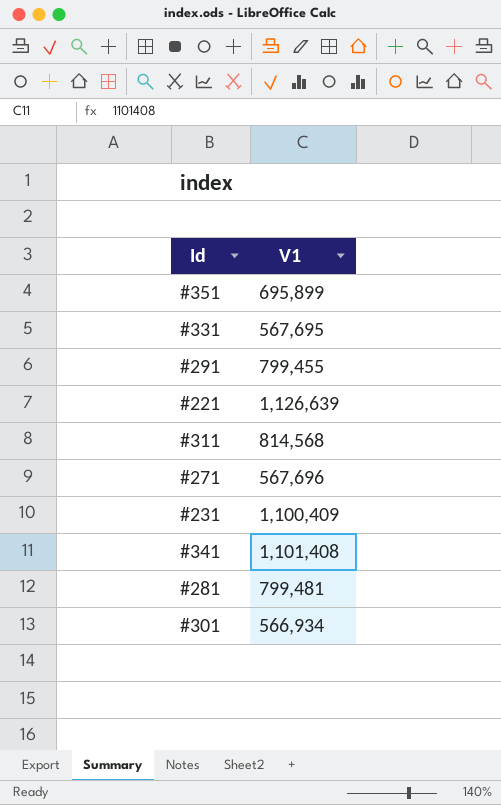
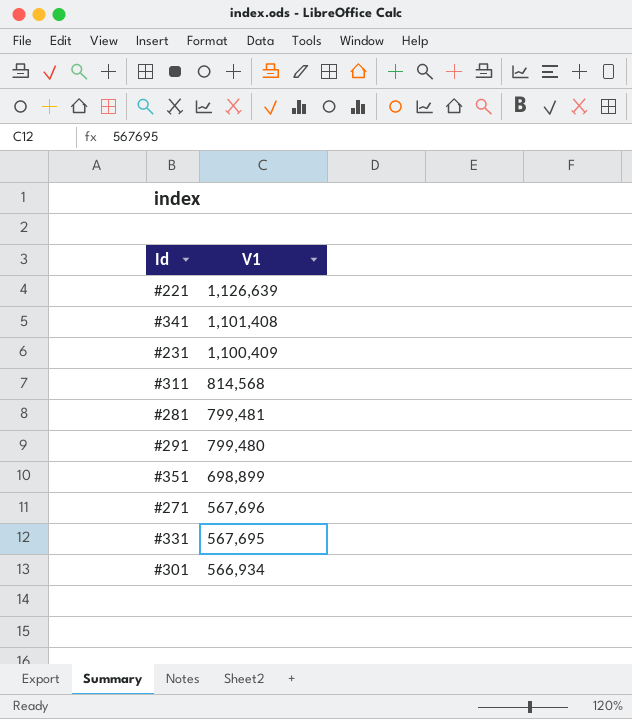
row order: none -> V1 descending
#291 | V1: 799,455 -> 799,480
#351 | V1: 695,899 -> 698,899

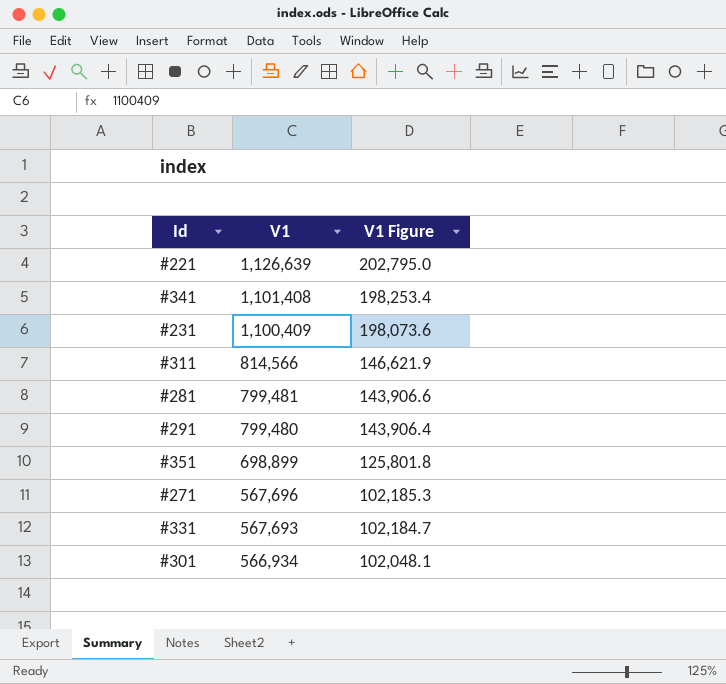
column V1 Figure | formula: none -> [V1] * 0.18
#311 | V1: 814,568 -> 814,566
#331 | V1: 567,695 -> 567,693

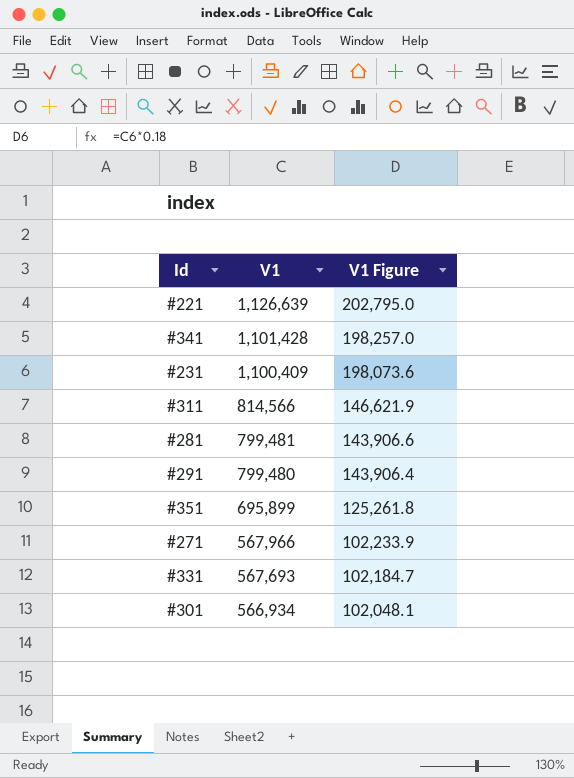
#341 | V1: 1,101,408 -> 1,101,428
#341 | V1 Figure: 198,253.4 -> 198,257.0
#351 | V1: 698,899 -> 695,899
#351 | V1 Figure: 125,801.8 -> 125,261.8
#271 | V1: 567,696 -> 567,966
#271 | V1 Figure: 102,185.3 -> 102,233.9

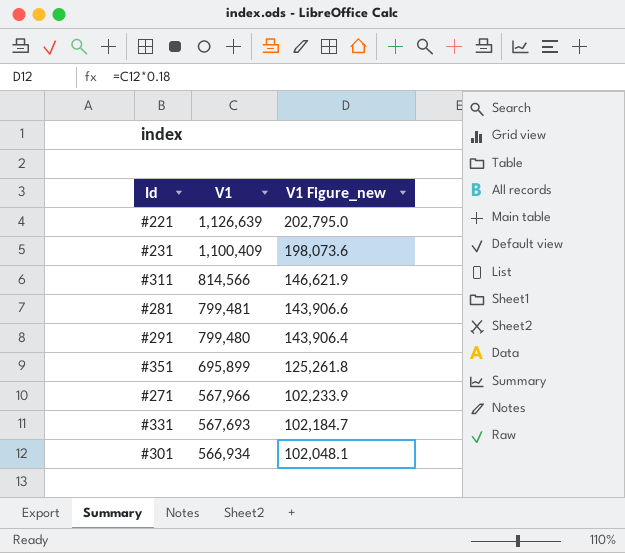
column name: V1 Figure -> V1 Figure_new
row #341: 1,101,428 | 198,257.0 -> none

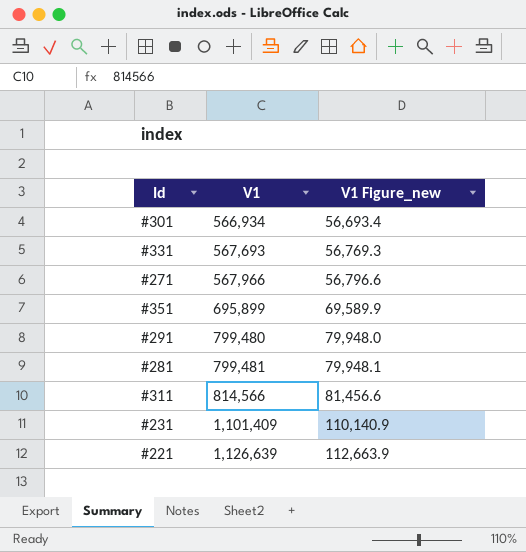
row order: V1 descending -> V1 ascending
column V1 Figure_new | formula: [V1] * 0.18 -> [V1] * 0.1
#231 | V1: 1,100,409 -> 1,101,409

